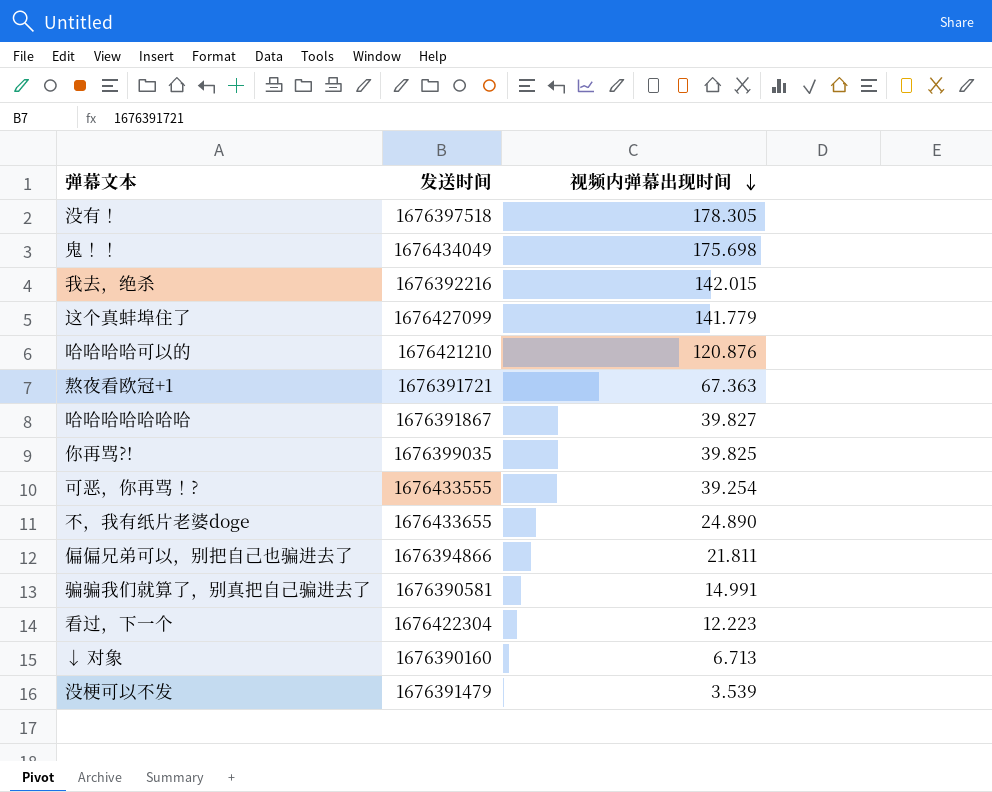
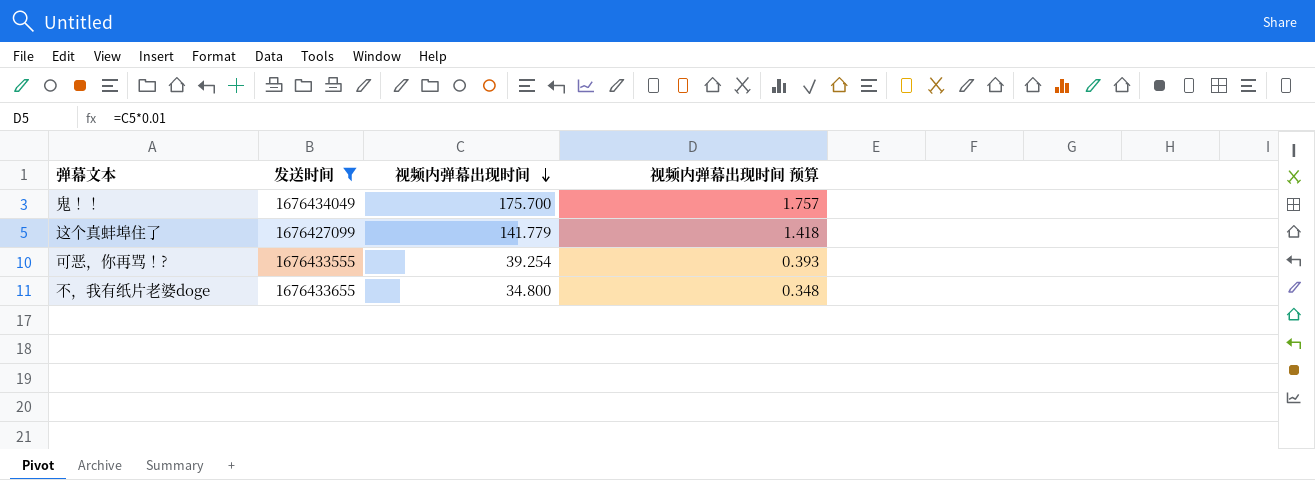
filter: none -> 发送时间 >= 1676427099
column 视频内弹幕出现时间 预算 | formula: none -> [视频内弹幕出现时间] * 0.01
鬼！！ | 视频内弹幕出现时间: 175.698 -> 175.700
不，我有纸片老婆doge | 视频内弹幕出现时间: 24.890 -> 34.800

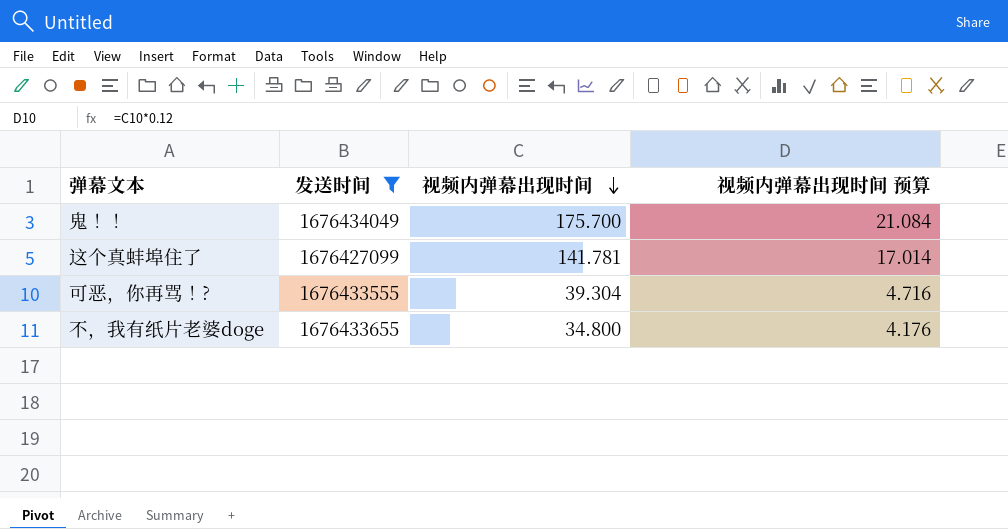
column 视频内弹幕出现时间 预算 | formula: [视频内弹幕出现时间] * 0.01 -> [视频内弹幕出现时间] * 0.12
这个真蚌埠住了 | 视频内弹幕出现时间: 141.779 -> 141.781
可恶，你再骂！? | 视频内弹幕出现时间: 39.254 -> 39.304

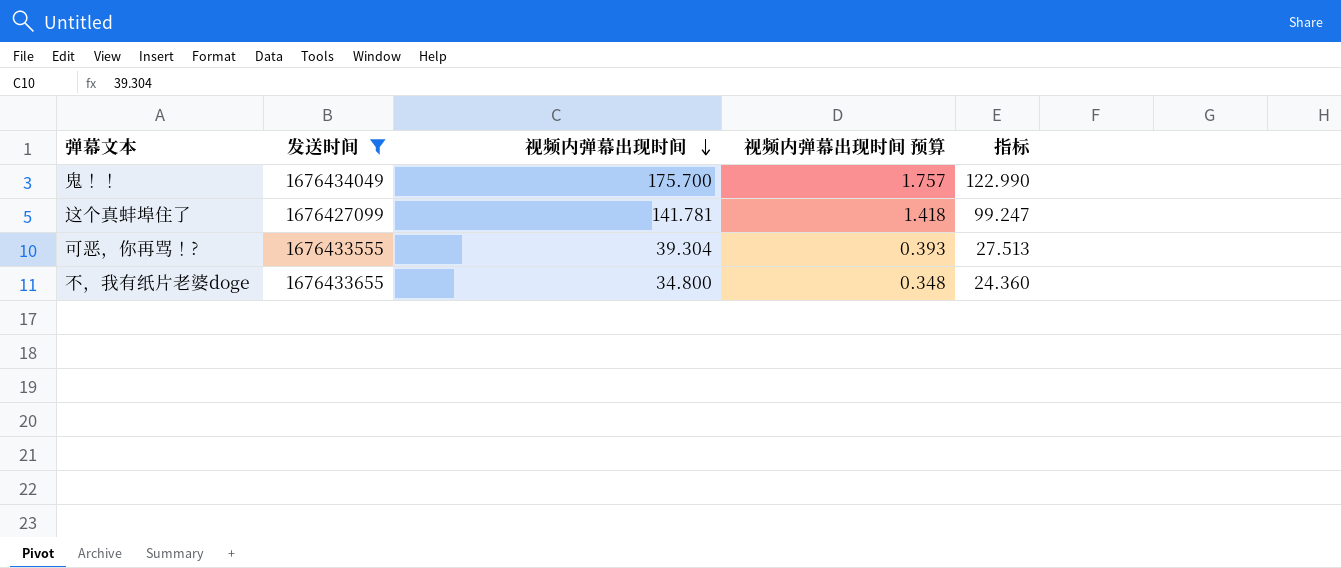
column 视频内弹幕出现时间 预算 | formula: [视频内弹幕出现时间] * 0.12 -> [视频内弹幕出现时间] * 0.01
column 指标 | formula: none -> [视频内弹幕出现时间] * 0.7

